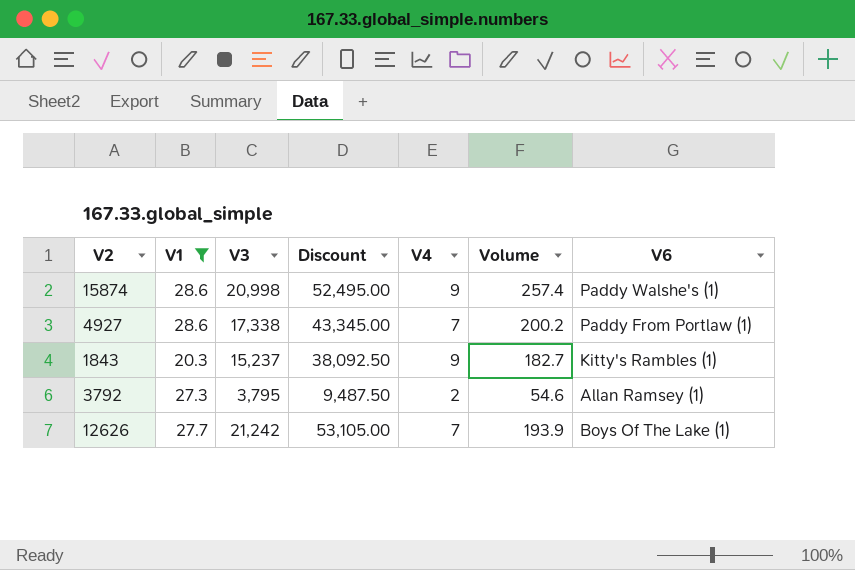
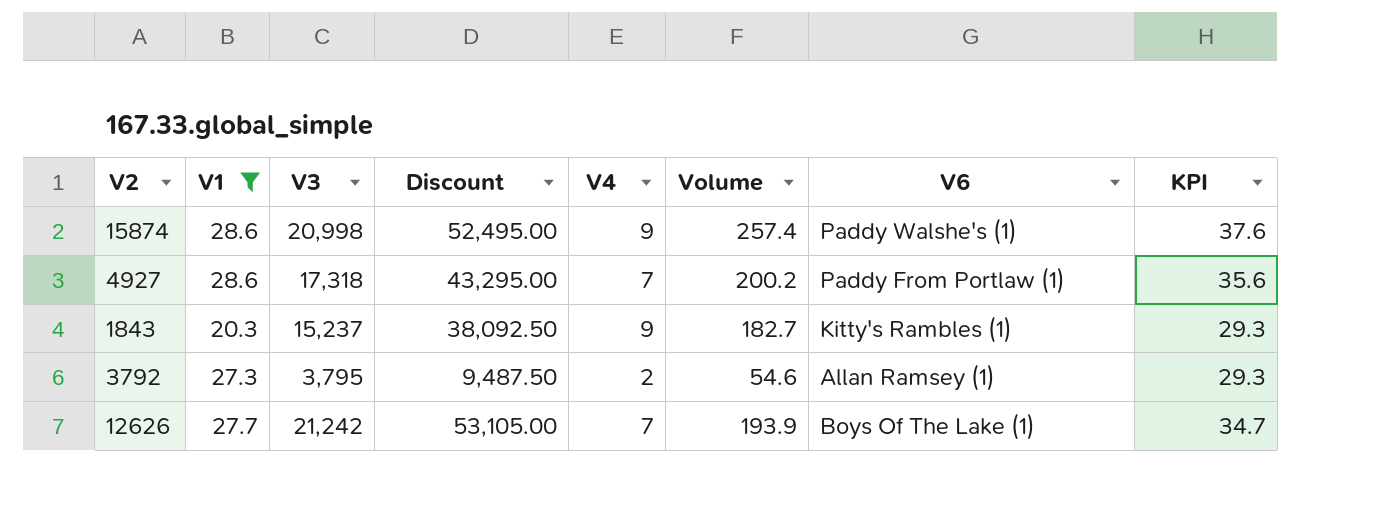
column KPI | formula: none -> [V1] + [V4]
4927 | V3: 17,338 -> 17,318
4927 | Discount: 43,345.00 -> 43,295.00

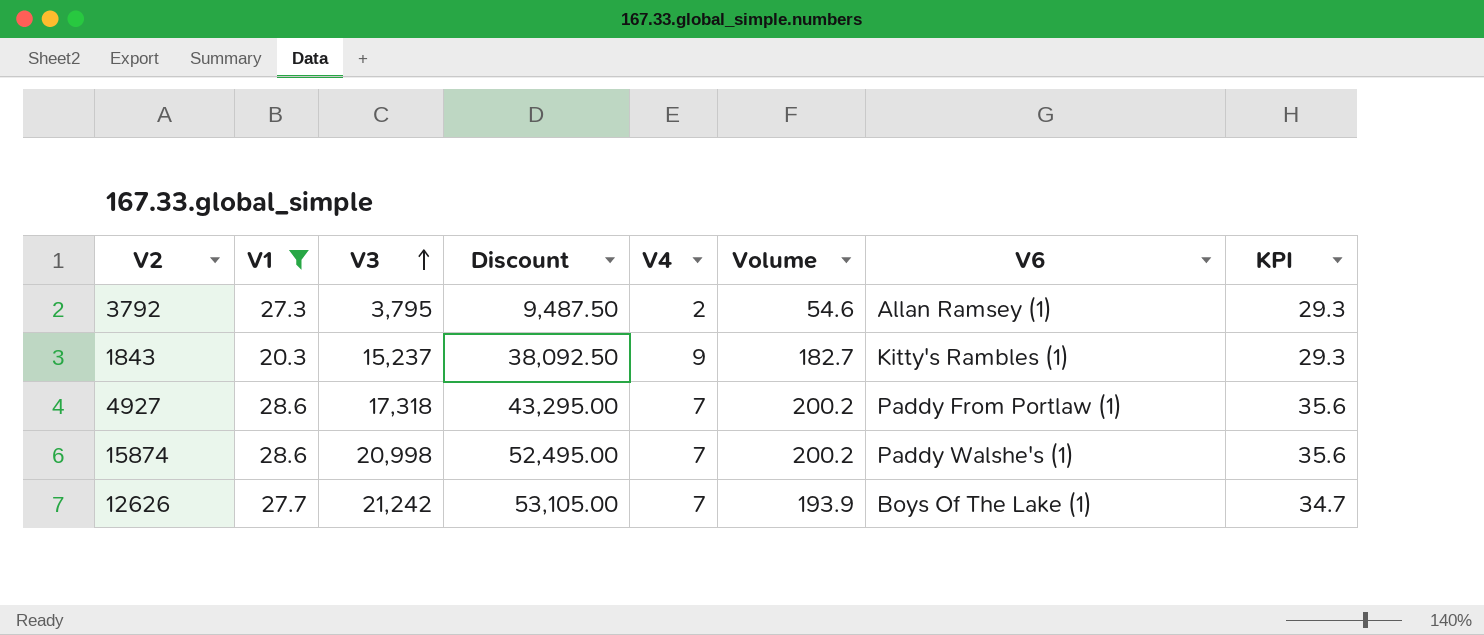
row order: none -> V3 ascending
15874 | V4: 9 -> 7
15874 | Volume: 257.4 -> 200.2
15874 | KPI: 37.6 -> 35.6

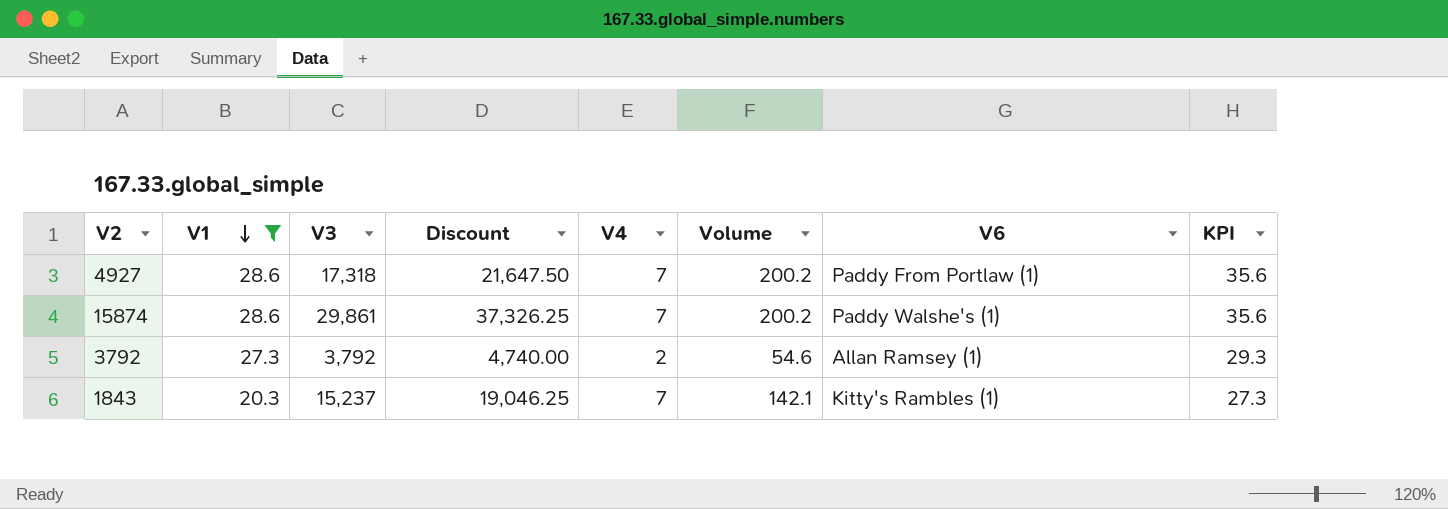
row order: V3 ascending -> V1 descending
column Discount | formula: [V3] * 2.5 -> [V3] * 1.25
row 12626: 27.7 | 21,242 | 53,105.00 | 7 | 193.9 | Boys Of The Lake (1) | 34.7 -> none
15874 | V3: 20,998 -> 29,861
3792 | V3: 3,795 -> 3,792
1843 | V4: 9 -> 7
1843 | Volume: 182.7 -> 142.1
1843 | KPI: 29.3 -> 27.3

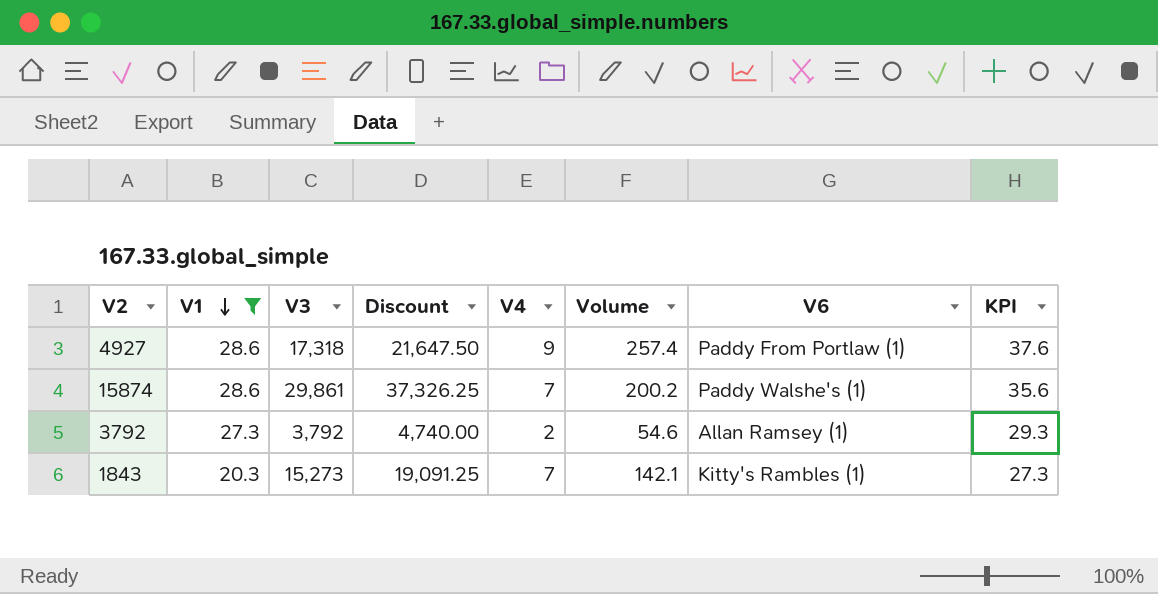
4927 | V4: 7 -> 9
4927 | Volume: 200.2 -> 257.4
4927 | KPI: 35.6 -> 37.6
1843 | V3: 15,237 -> 15,273
1843 | Discount: 19,046.25 -> 19,091.25

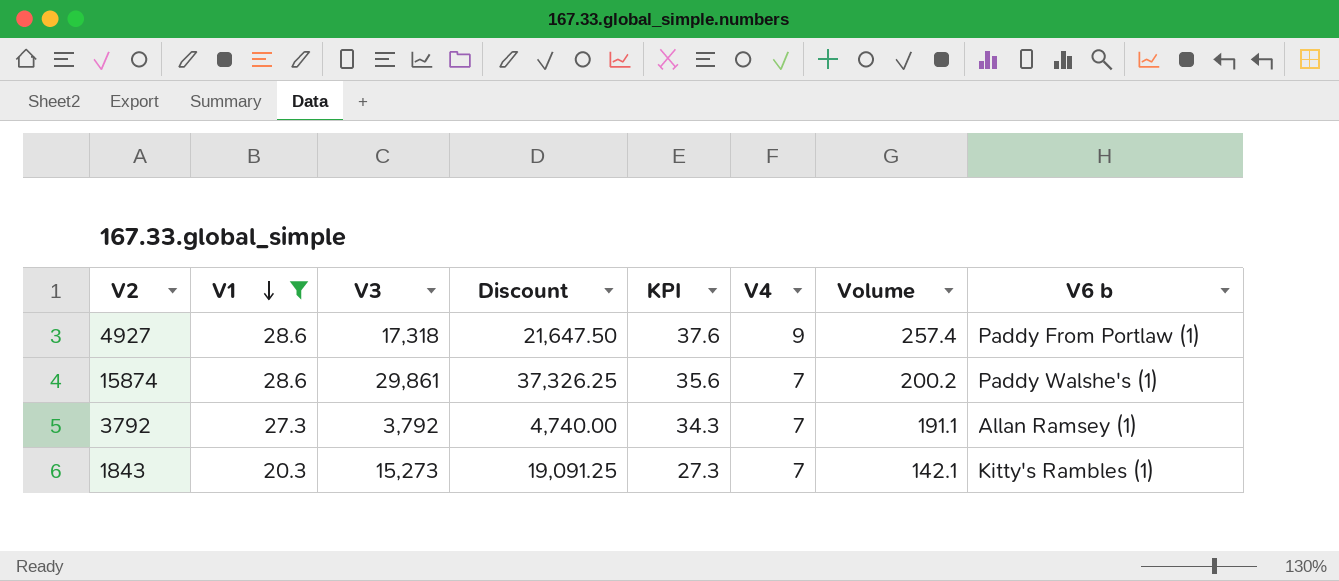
column KPI | position: 8 -> 5
column name: V6 -> V6 b
3792 | KPI: 29.3 -> 34.3
3792 | V4: 2 -> 7
3792 | Volume: 54.6 -> 191.1

